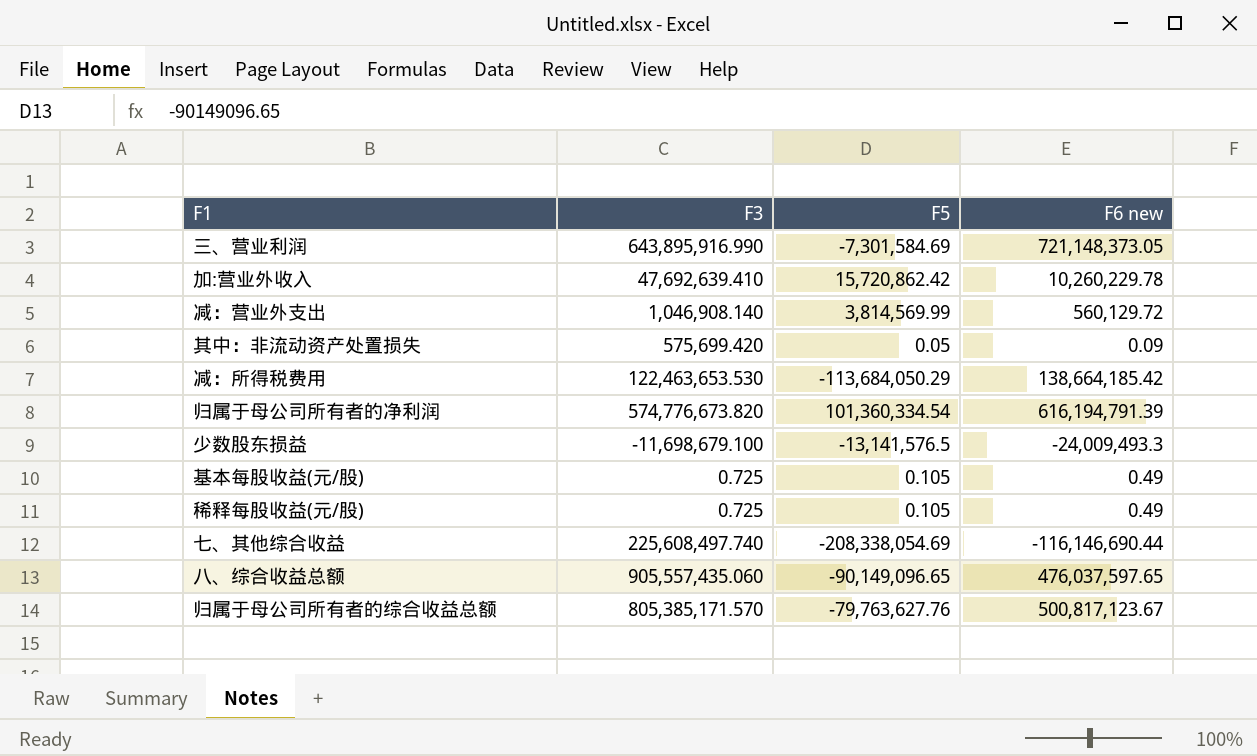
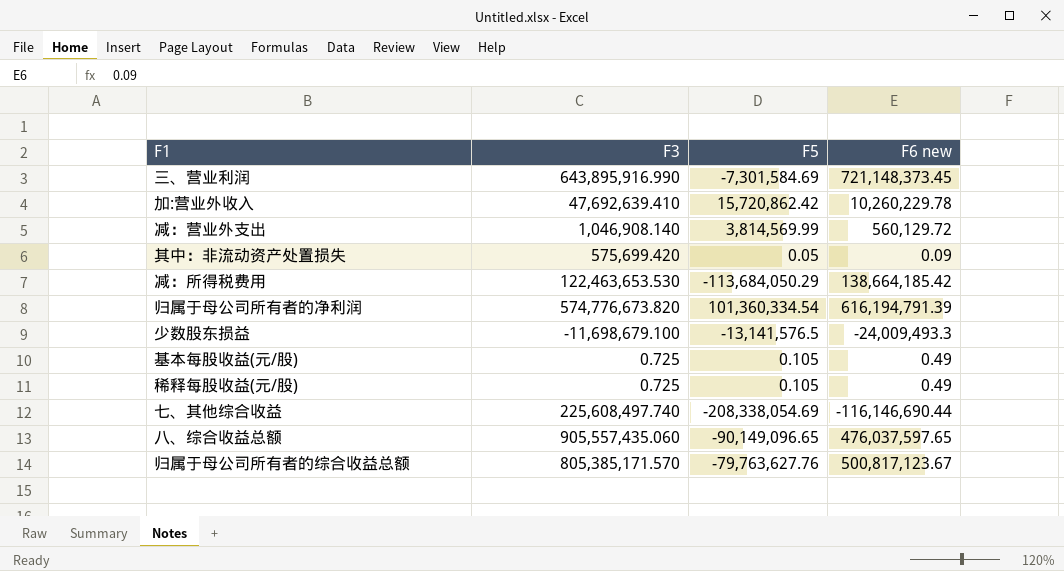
三、营业利润 | F6 new: 721,148,373.05 -> 721,148,373.45

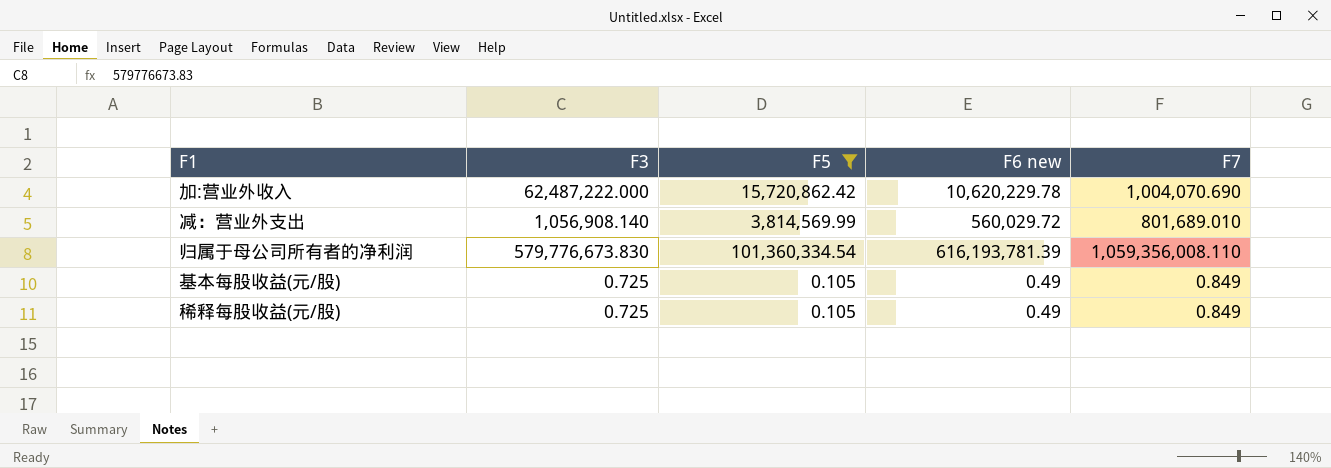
filter: none -> F5 >= 0.105
column F7 | position: none -> 5
加:营业外收入 | F3: 47,692,639.410 -> 62,487,222.000
加:营业外收入 | F6 new: 10,260,229.78 -> 10,620,229.78
减：营业外支出 | F3: 1,046,908.140 -> 1,056,908.140
减：营业外支出 | F6 new: 560,129.72 -> 560,029.72
归属于母公司所有者的净利润 | F3: 574,776,673.820 -> 579,776,673.830
归属于母公司所有者的净利润 | F6 new: 616,194,791.39 -> 616,193,781.39

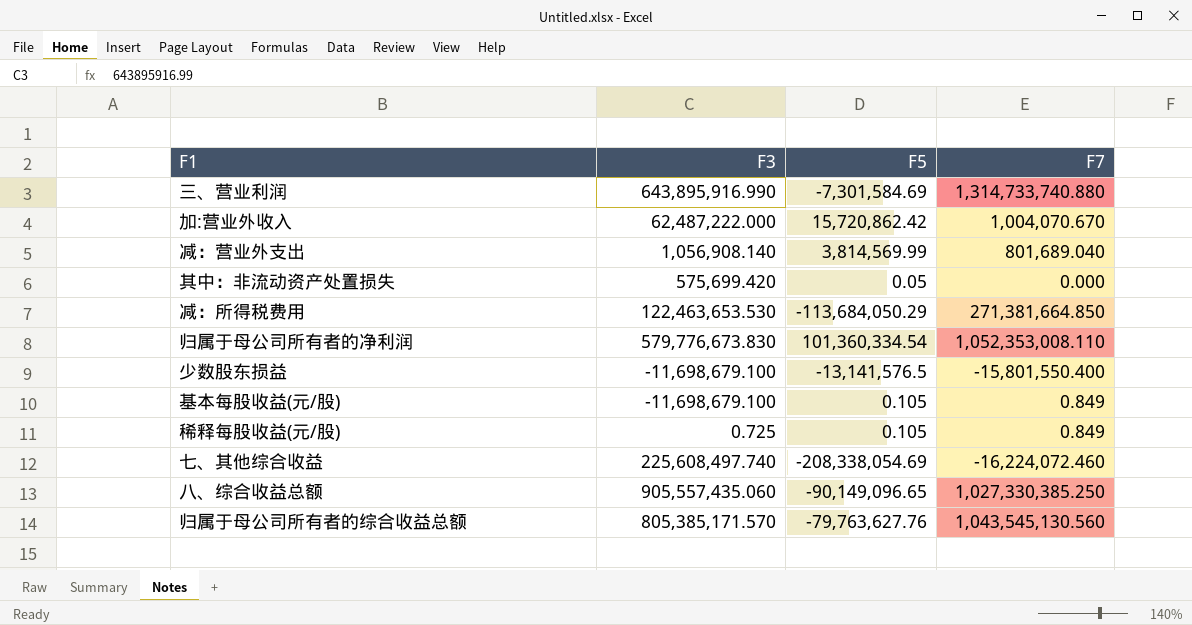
filter: F5 >= 0.105 -> none
column F6 new | position: 4 -> none
加:营业外收入 | F7: 1,004,070.690 -> 1,004,070.670
减：营业外支出 | F7: 801,689.010 -> 801,689.040
归属于母公司所有者的净利润 | F7: 1,059,356,008.110 -> 1,052,353,008.110
基本每股收益(元/股) | F3: 0.725 -> -11,698,679.100

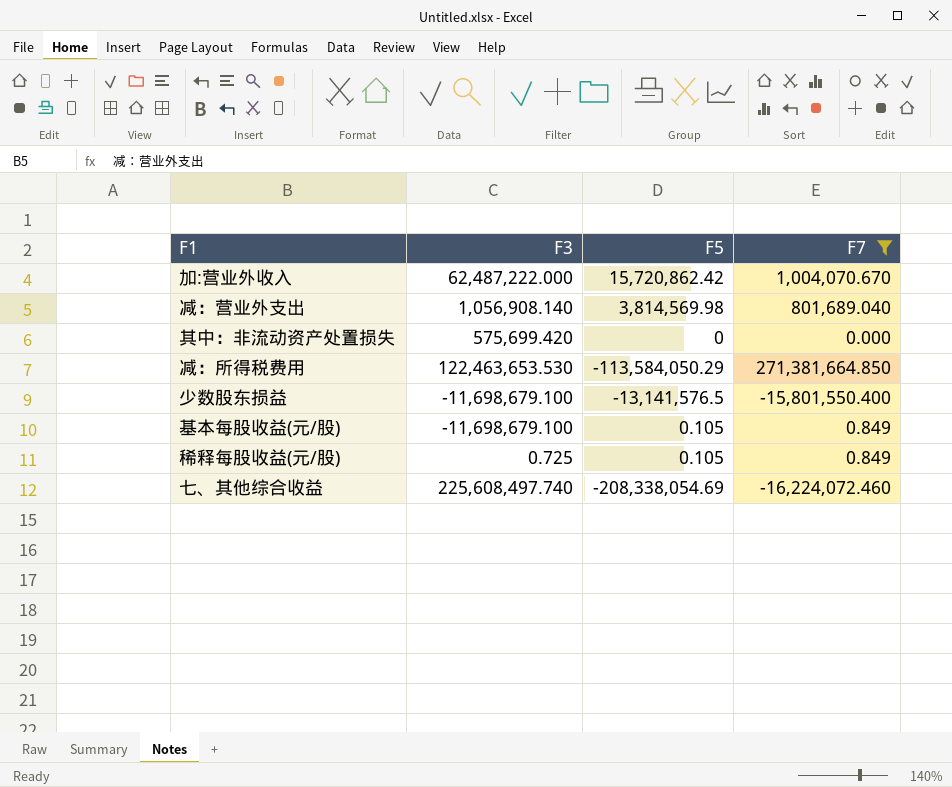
filter: none -> F7 <= 271,381,664.850
减：营业外支出 | F5: 3,814,569.99 -> 3,814,569.98
其中：非流动资产处置损失 | F5: 0.05 -> 0
减：所得税费用 | F5: -113,684,050.29 -> -113,584,050.29

